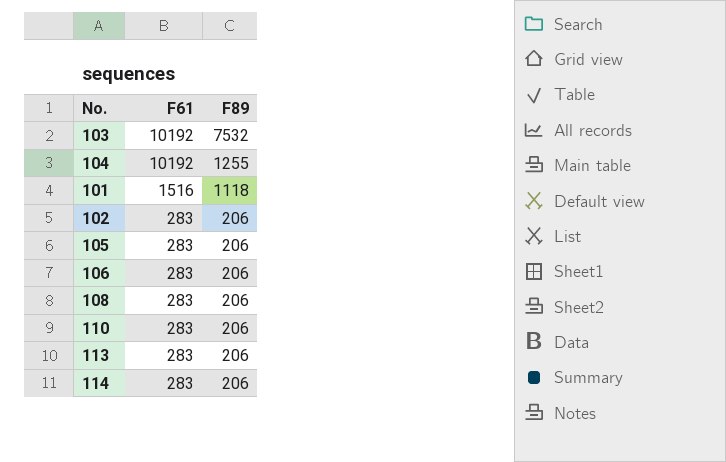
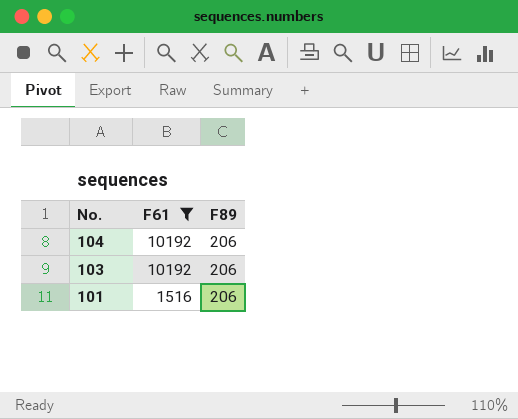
filter: none -> F61 != 283
row order: F61 descending -> No. descending
104 | F89: 1255 -> 206
103 | F89: 7532 -> 206
101 | F89: 1118 -> 206

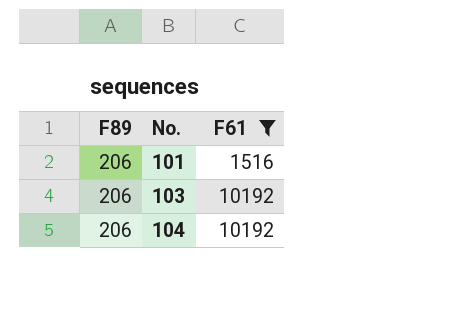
row order: No. descending -> No. ascending
column F89 | position: 3 -> 1

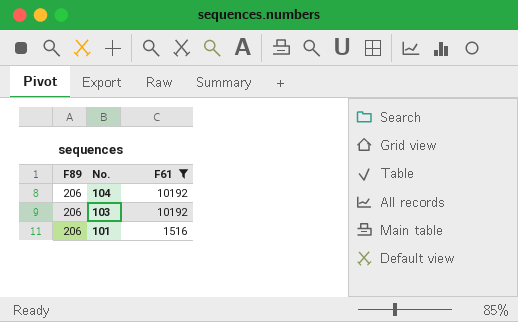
row order: No. ascending -> No. descending

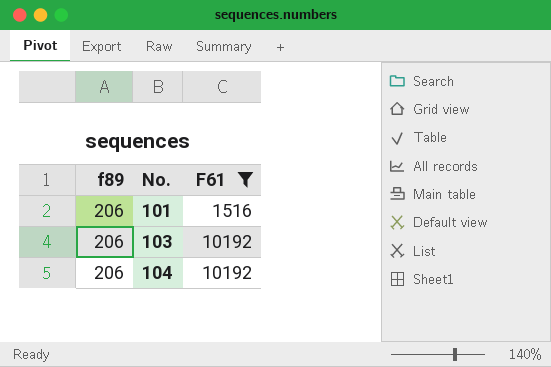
row order: No. descending -> No. ascending
column name: F89 -> f89

